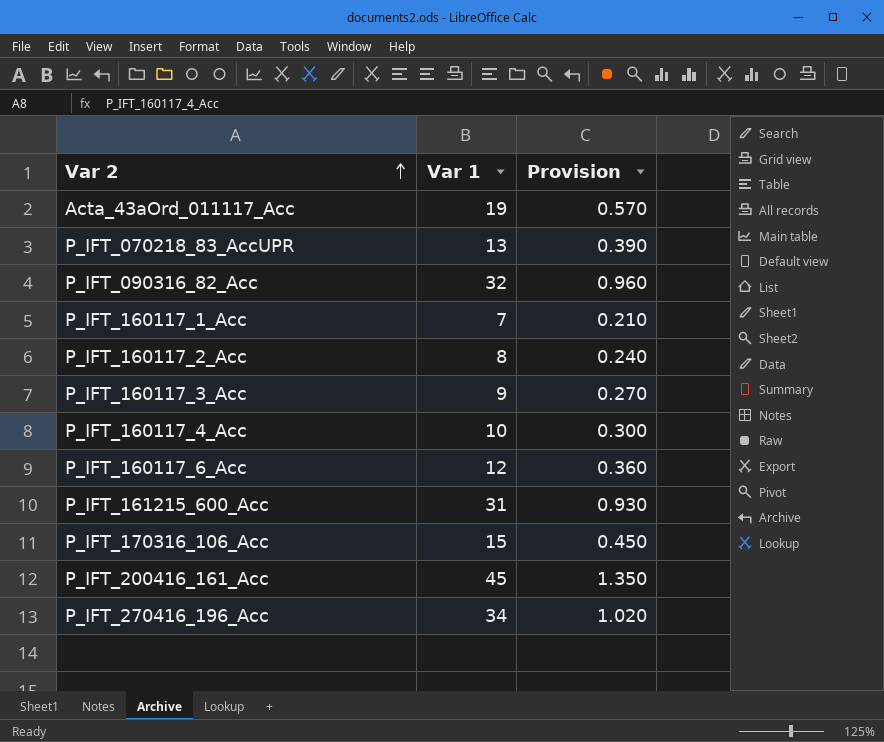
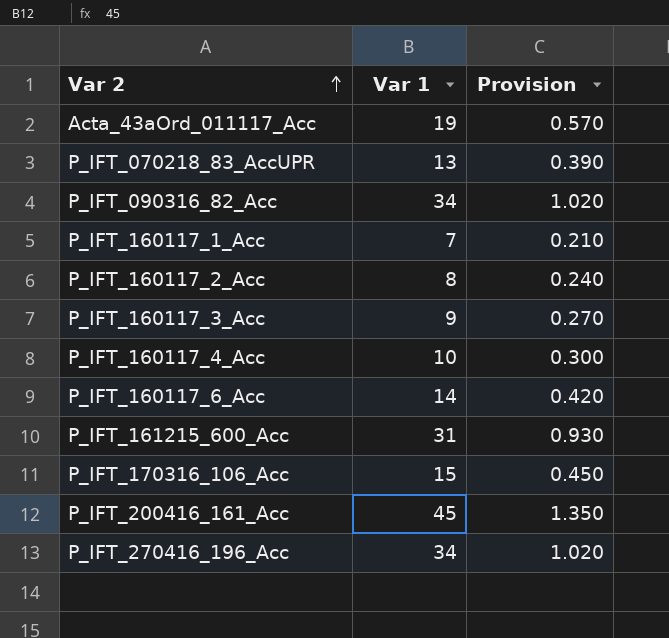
P_IFT_090316_82_Acc | Var 1: 32 -> 34
P_IFT_090316_82_Acc | Provision: 0.960 -> 1.020
P_IFT_160117_6_Acc | Var 1: 12 -> 14
P_IFT_160117_6_Acc | Provision: 0.360 -> 0.420

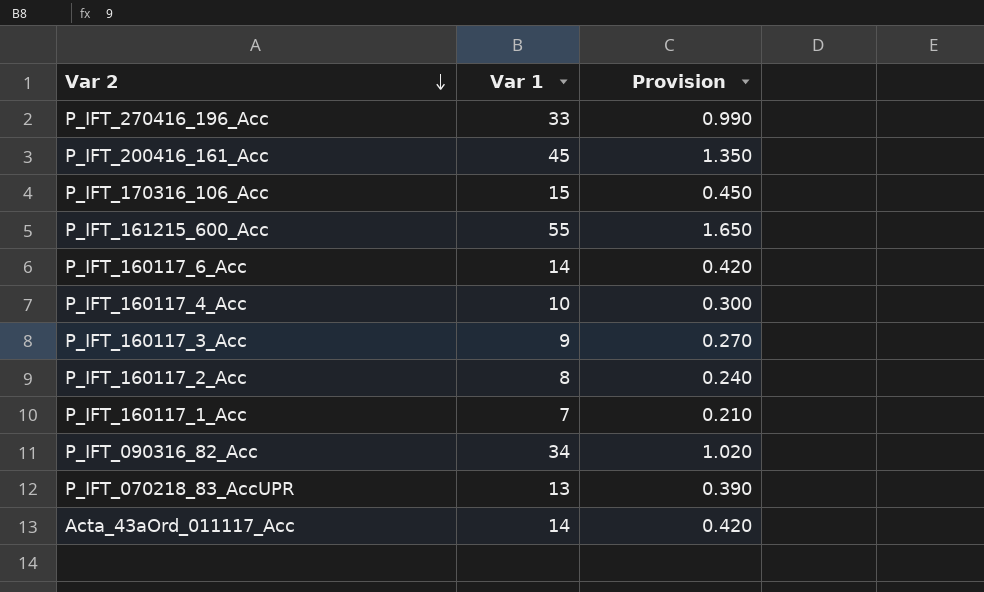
row order: Var 2 ascending -> Var 2 descending
P_IFT_270416_196_Acc | Var 1: 34 -> 33
P_IFT_270416_196_Acc | Provision: 1.020 -> 0.990
P_IFT_161215_600_Acc | Var 1: 31 -> 55
P_IFT_161215_600_Acc | Provision: 0.930 -> 1.650
Acta_43aOrd_011117_Acc | Var 1: 19 -> 14
Acta_43aOrd_011117_Acc | Provision: 0.570 -> 0.420

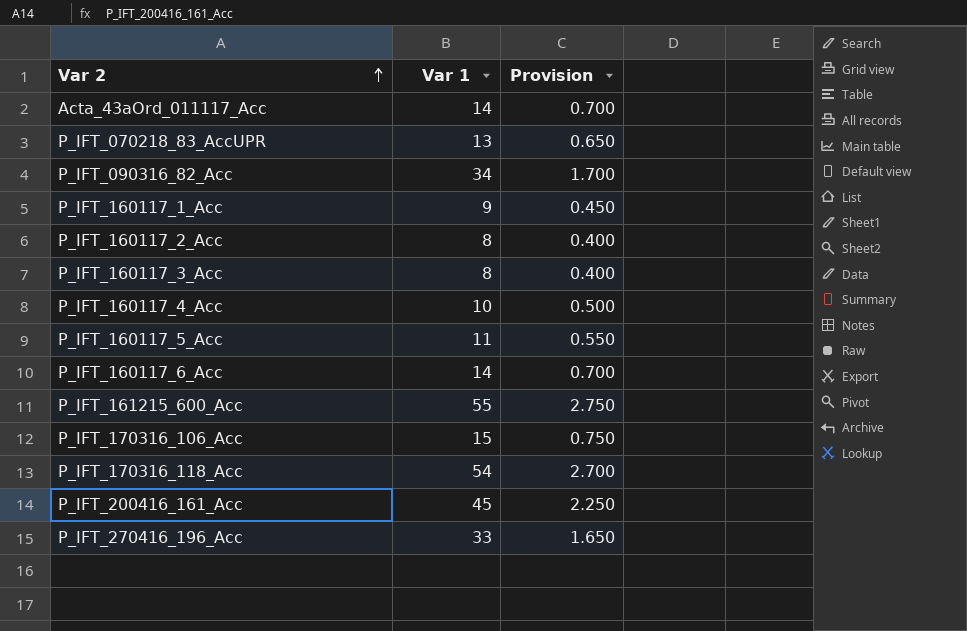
row order: Var 2 descending -> Var 2 ascending
column Provision | formula: [Var 1] * 0.03 -> [Var 1] * 0.05
P_IFT_160117_1_Acc | Var 1: 7 -> 9
P_IFT_160117_3_Acc | Var 1: 9 -> 8
row P_IFT_160117_5_Acc: none -> 11 | 0.550
row P_IFT_170316_118_Acc: none -> 54 | 2.700

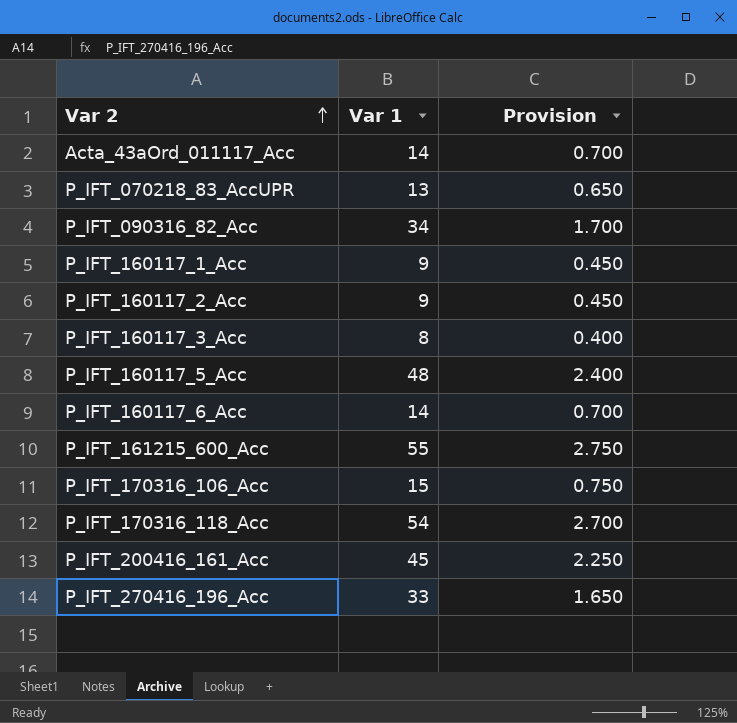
row P_IFT_160117_4_Acc: 10 | 0.500 -> none
P_IFT_160117_2_Acc | Var 1: 8 -> 9
P_IFT_160117_2_Acc | Provision: 0.400 -> 0.450
P_IFT_160117_5_Acc | Var 1: 11 -> 48
P_IFT_160117_5_Acc | Provision: 0.550 -> 2.400

